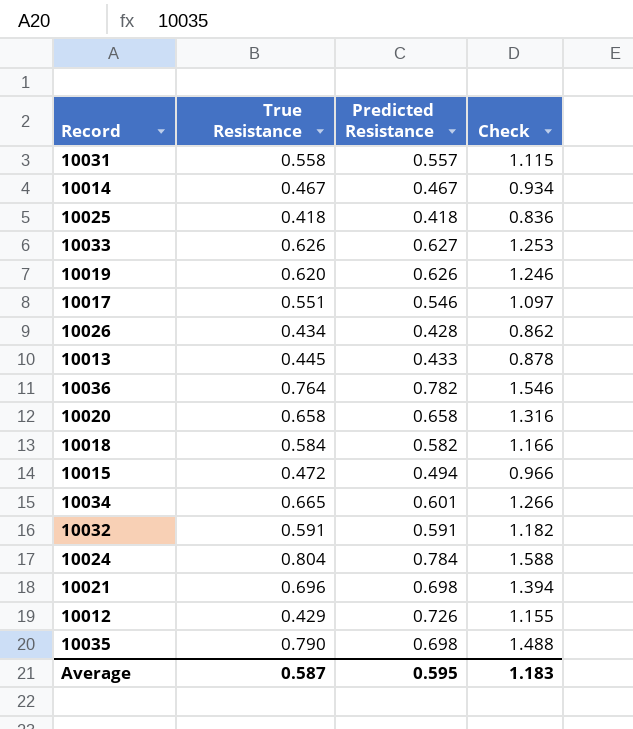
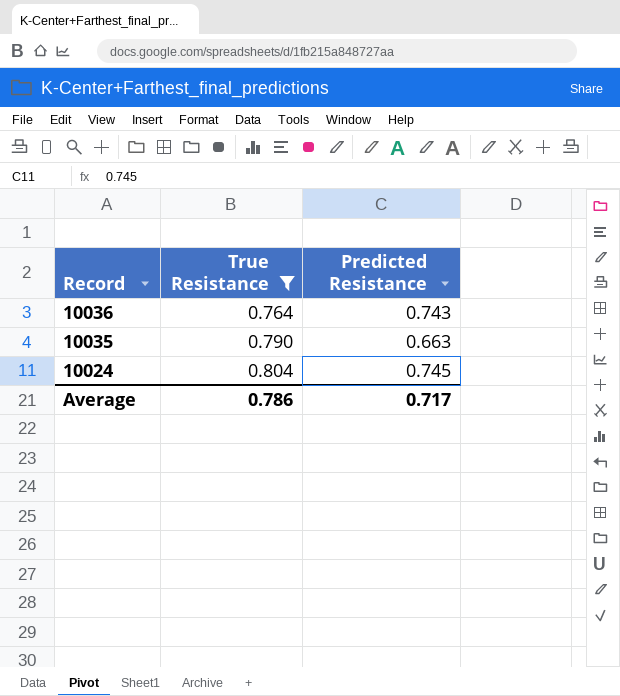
filter: none -> True Resistance >= 0.764
row order: none -> Record descending
column Check | formula: [True Resistance] + [Predicted Resistance] -> none
10036 | Predicted Resistance: 0.782 -> 0.743
10035 | Predicted Resistance: 0.698 -> 0.663
10024 | Predicted Resistance: 0.784 -> 0.745
Average | True Resistance: 0.587 -> 0.786
Average | Predicted Resistance: 0.595 -> 0.717

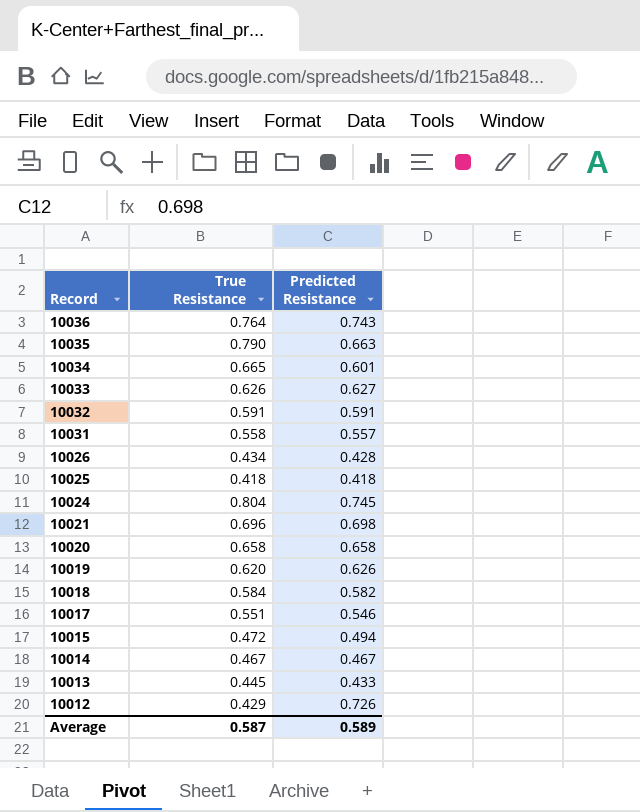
filter: True Resistance >= 0.764 -> none
Average | True Resistance: 0.786 -> 0.587
Average | Predicted Resistance: 0.717 -> 0.589

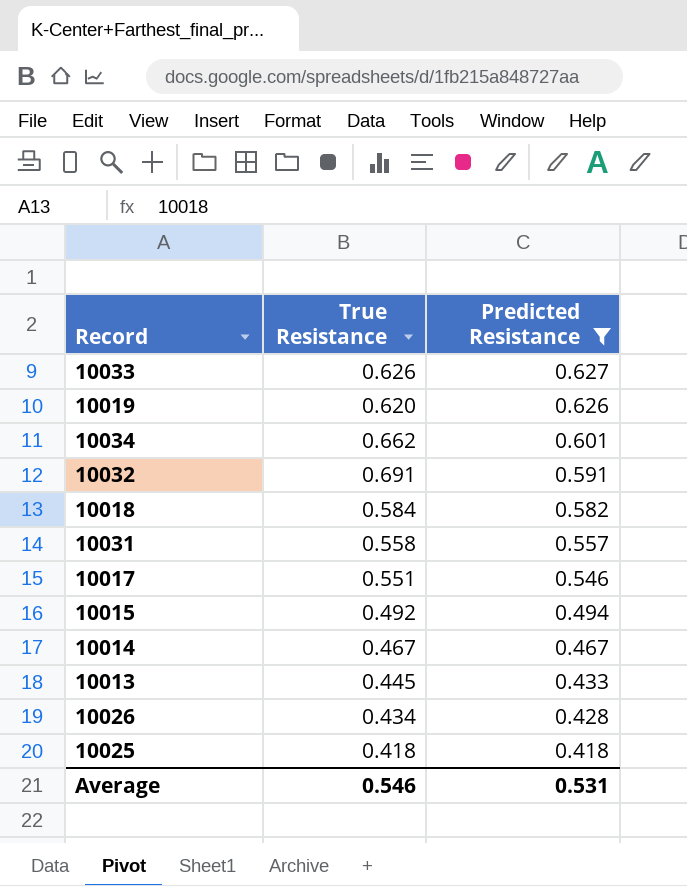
filter: none -> Predicted Resistance <= 0.627
row order: Record descending -> Predicted Resistance descending
10034 | True Resistance: 0.665 -> 0.662
10032 | True Resistance: 0.591 -> 0.691
10015 | True Resistance: 0.472 -> 0.492
Average | True Resistance: 0.587 -> 0.546
Average | Predicted Resistance: 0.589 -> 0.531

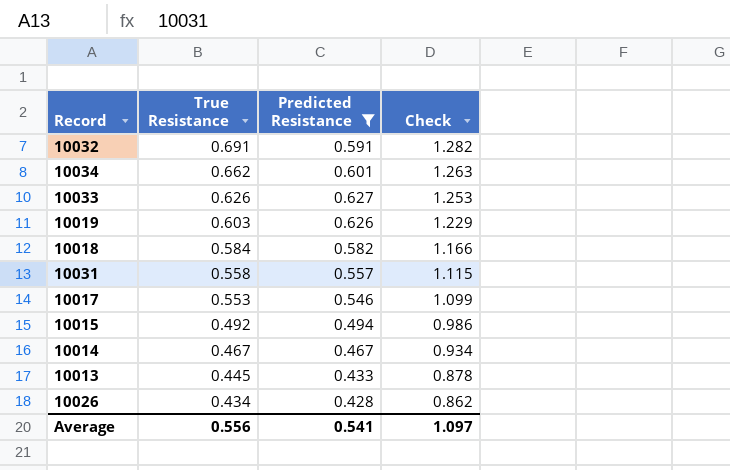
row order: Predicted Resistance descending -> True Resistance descending
column Check | formula: none -> [True Resistance] + [Predicted Resistance]
row 10025: 0.418 | 0.418 -> none
10019 | True Resistance: 0.620 -> 0.603
10017 | True Resistance: 0.551 -> 0.553
Average | True Resistance: 0.546 -> 0.556
Average | Predicted Resistance: 0.531 -> 0.541

